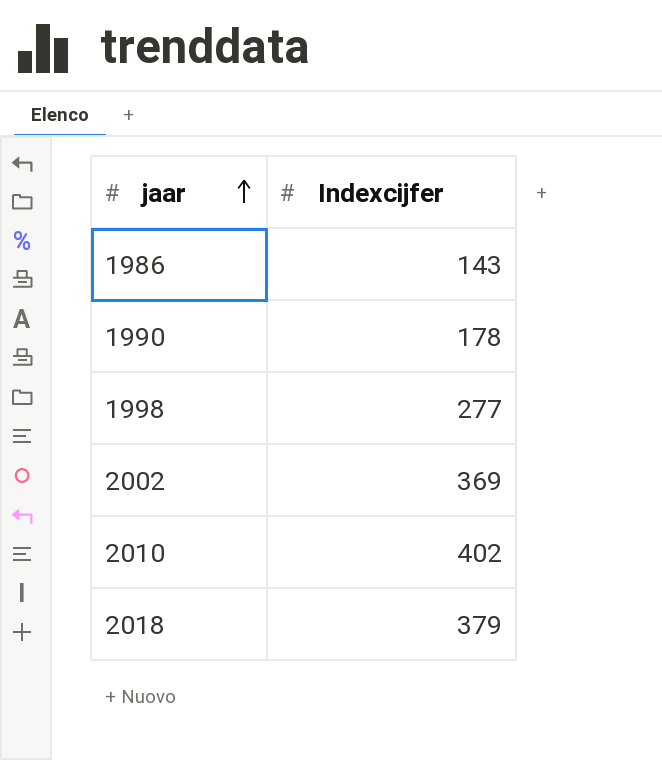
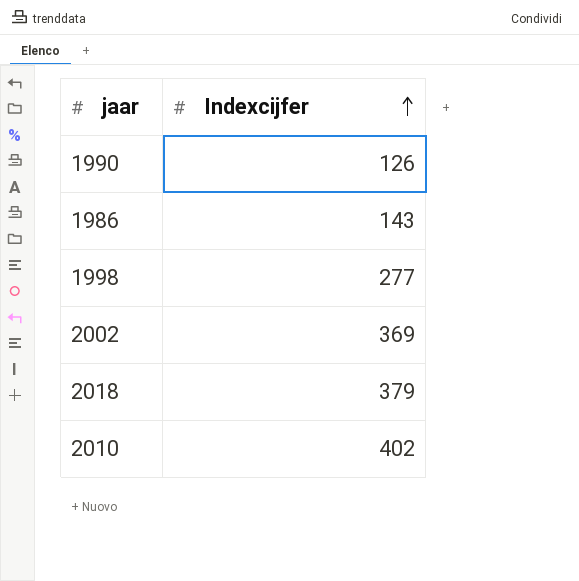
row order: jaar ascending -> Indexcijfer ascending
1990 | Indexcijfer: 178 -> 126

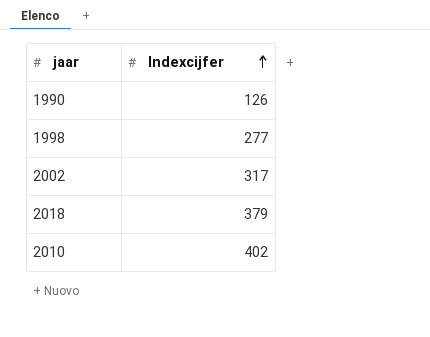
row 1986: 143 -> none
2002 | Indexcijfer: 369 -> 317

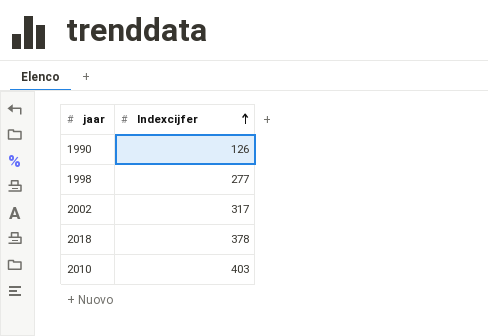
2018 | Indexcijfer: 379 -> 378
2010 | Indexcijfer: 402 -> 403

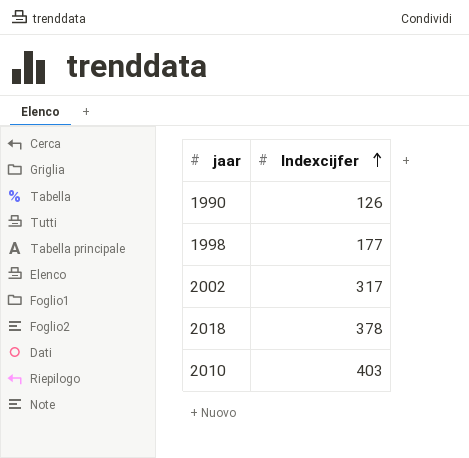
1998 | Indexcijfer: 277 -> 177

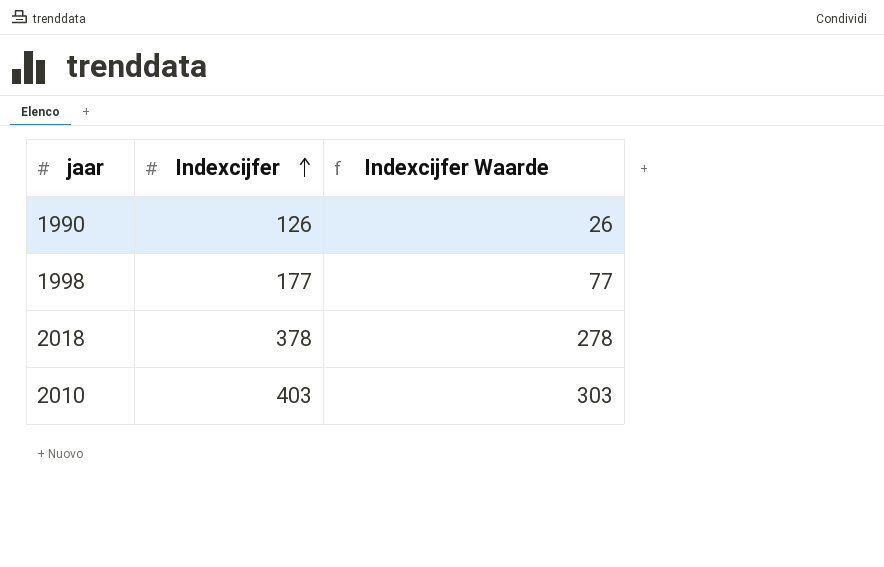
column Indexcijfer Waarde | formula: none -> [Indexcijfer] - 100
row 2002: 317 -> none

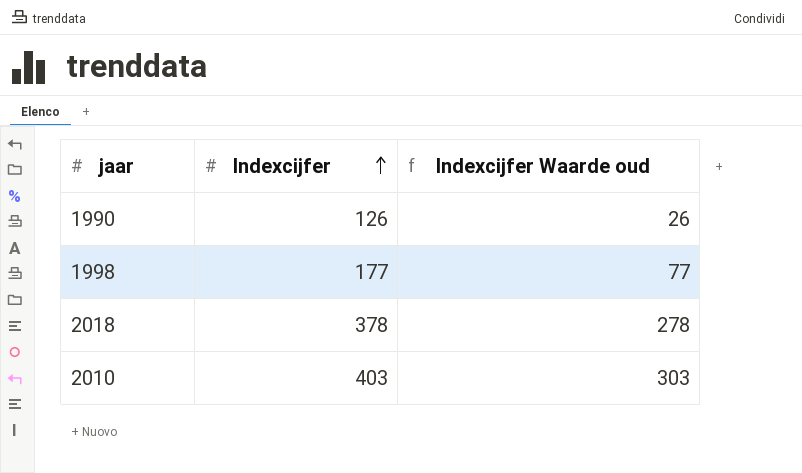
column name: Indexcijfer Waarde -> Indexcijfer Waarde oud

